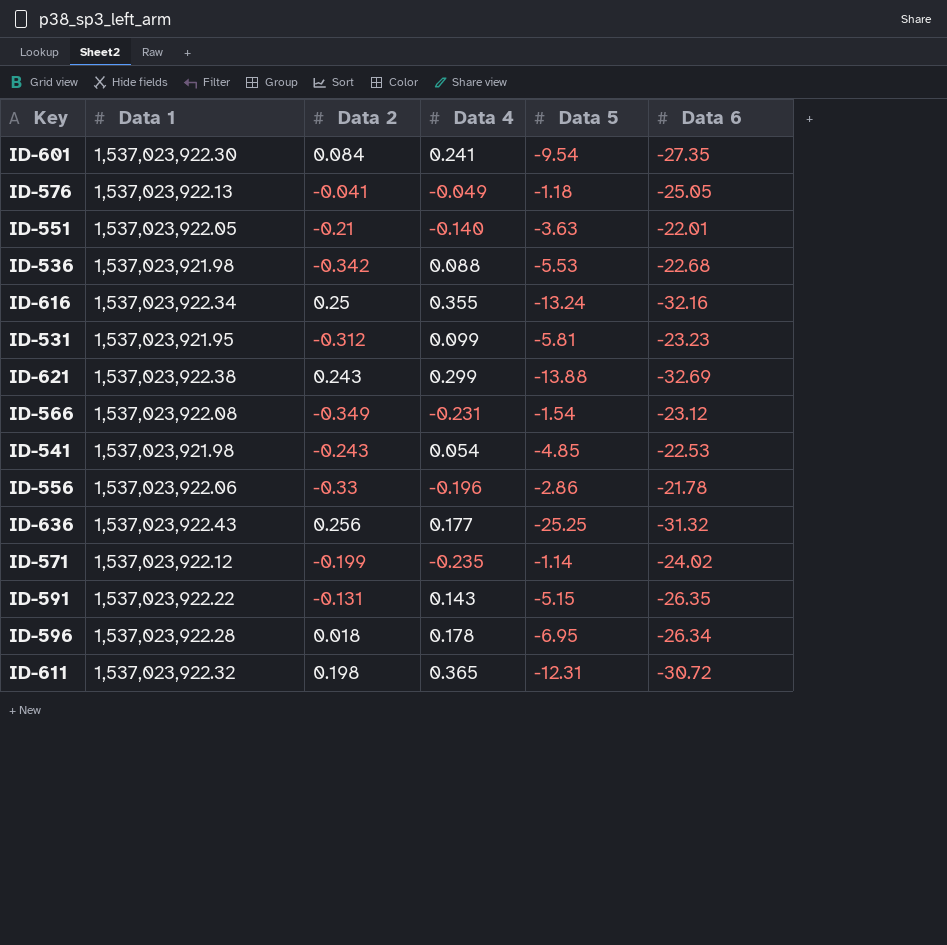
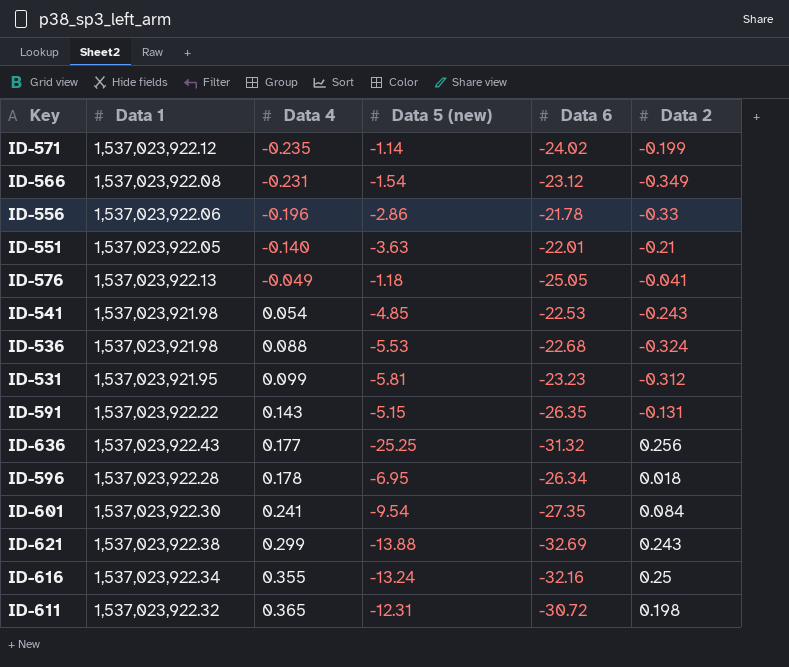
row order: none -> Data 4 ascending
column name: Data 5 -> Data 5 (new)
column Data 2 | position: 3 -> 6
ID-536 | Data 2: -0.342 -> -0.324

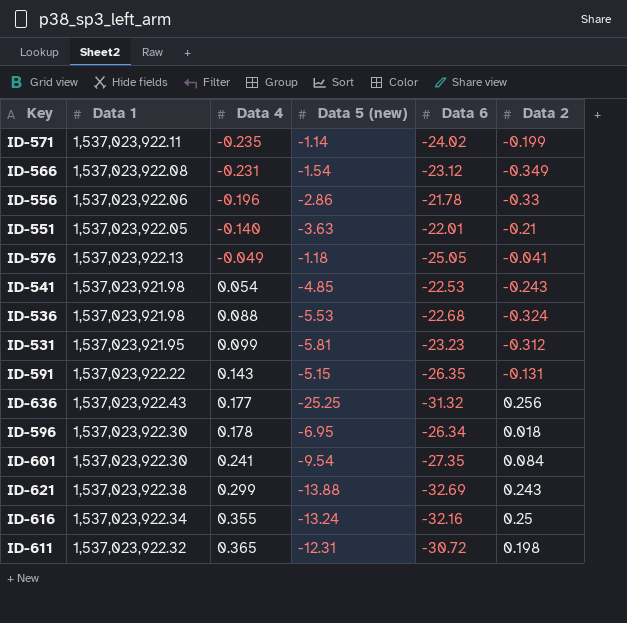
ID-571 | Data 1: 1,537,023,922.12 -> 1,537,023,922.11
ID-596 | Data 1: 1,537,023,922.28 -> 1,537,023,922.30

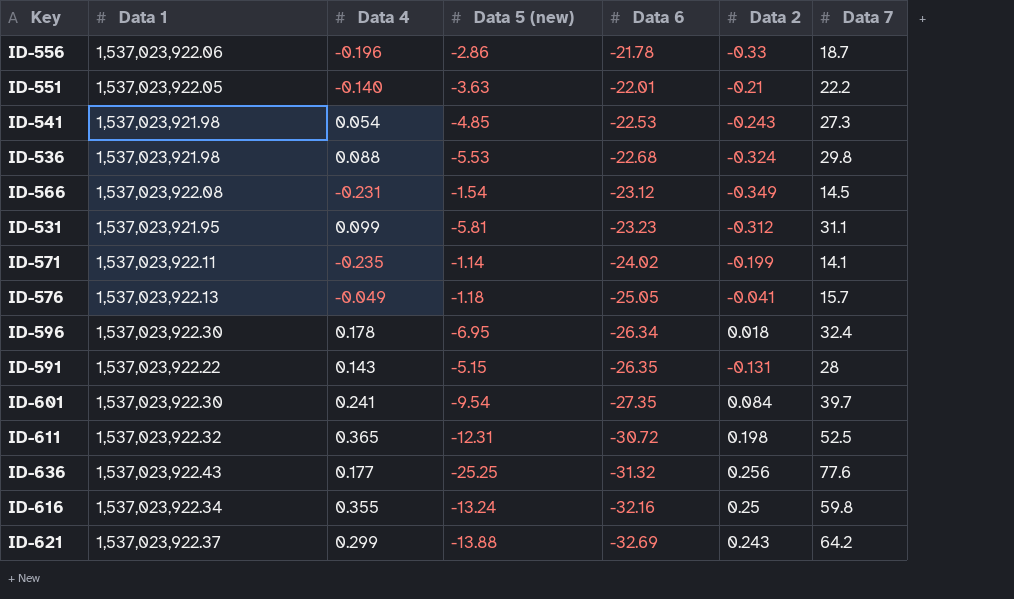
row order: Data 4 ascending -> Data 6 descending
column Data 7 | position: none -> 7
ID-621 | Data 1: 1,537,023,922.38 -> 1,537,023,922.37

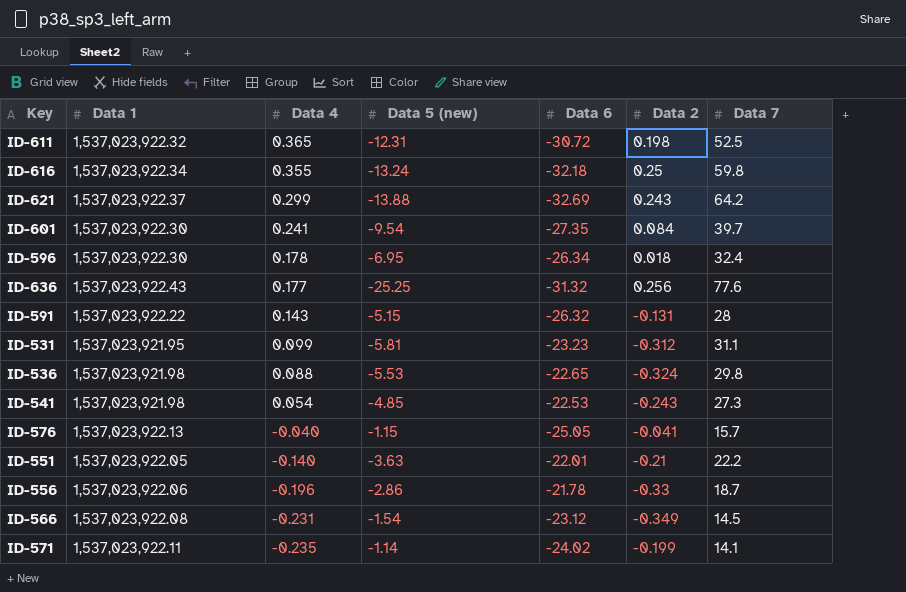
row order: Data 6 descending -> Data 4 descending
ID-616 | Data 6: -32.16 -> -32.18
ID-591 | Data 6: -26.35 -> -26.32
ID-536 | Data 6: -22.68 -> -22.65
ID-576 | Data 4: -0.049 -> -0.040
ID-576 | Data 5 (new): -1.18 -> -1.15

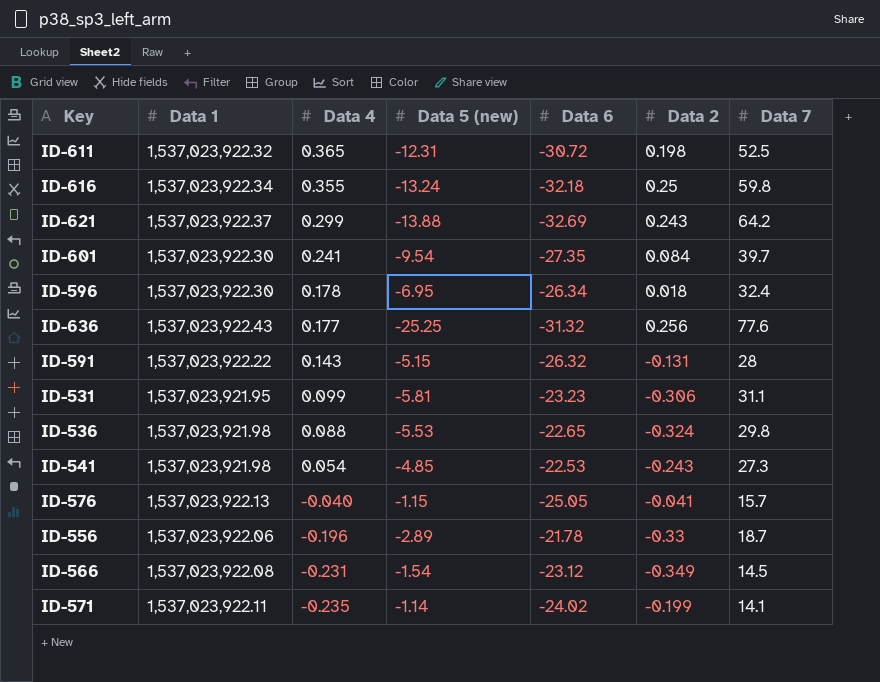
row ID-551: 1,537,023,922.05 | -0.140 | -3.63 | -22.01 | -0.21 | 22.2 -> none
ID-531 | Data 2: -0.312 -> -0.306
ID-556 | Data 5 (new): -2.86 -> -2.89

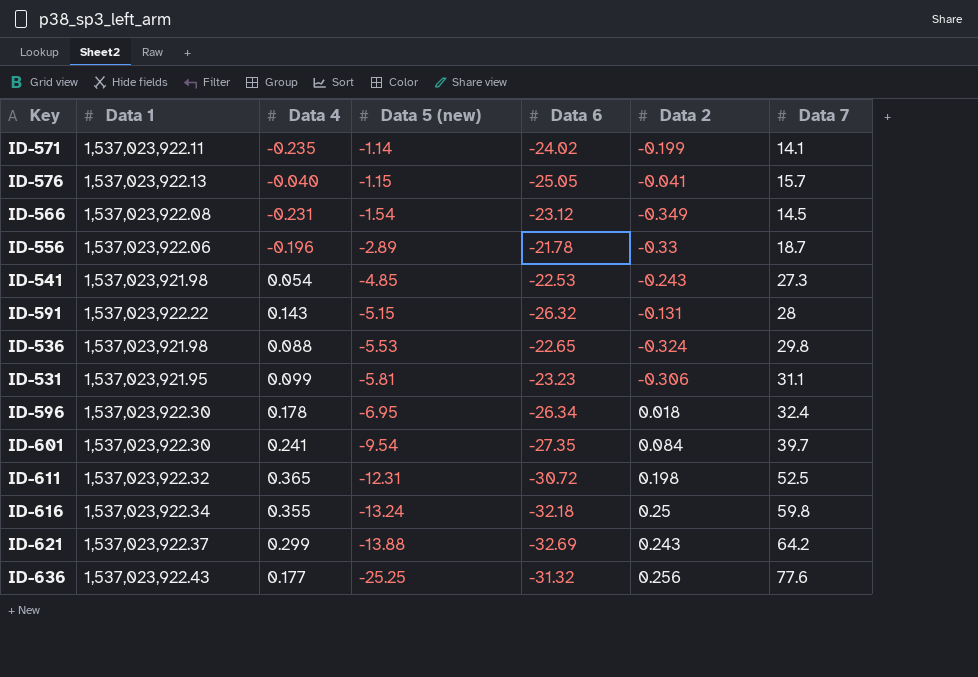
row order: Data 4 descending -> Data 5 (new) descending

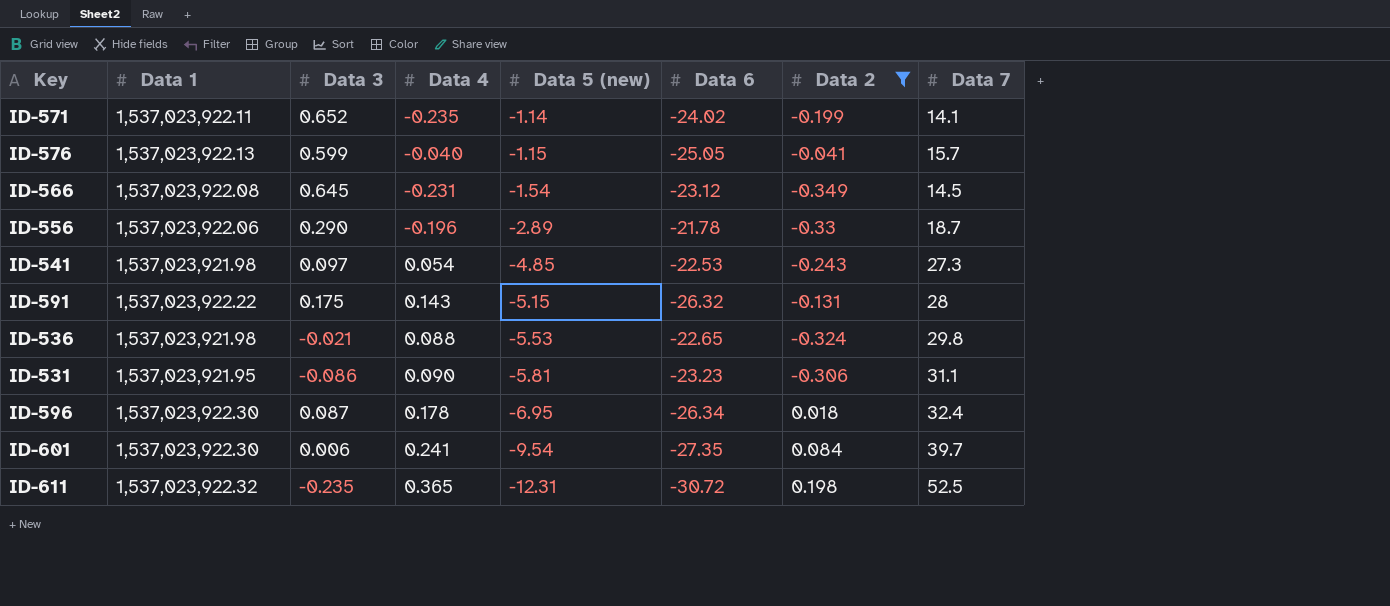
filter: none -> Data 2 <= 0.198
column Data 3 | position: none -> 3
ID-531 | Data 4: 0.099 -> 0.090

